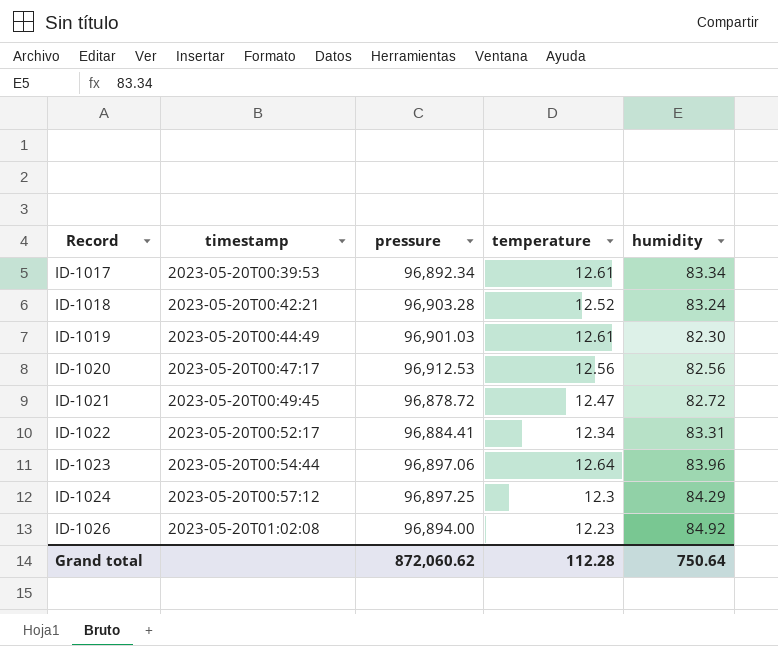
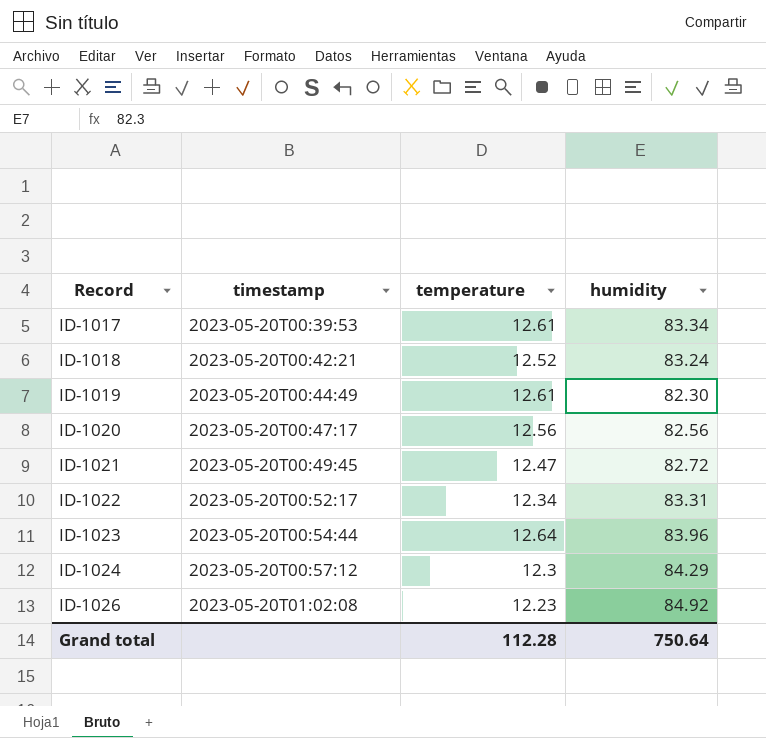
column pressure | position: 3 -> none

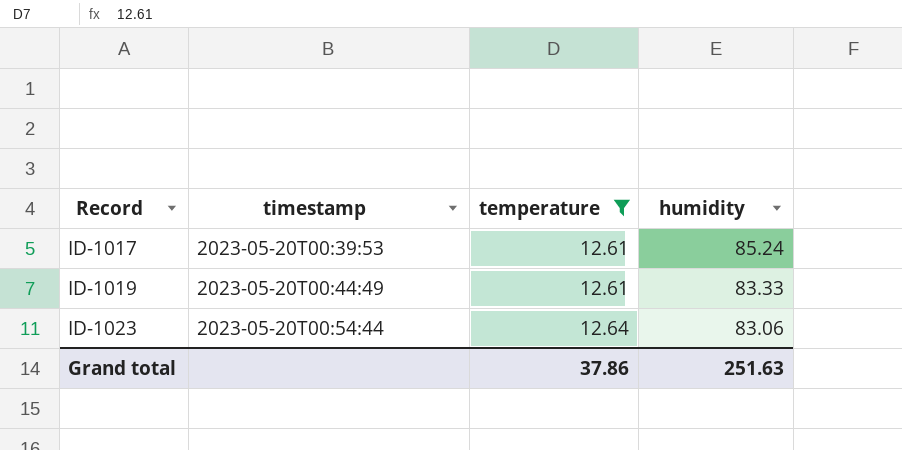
filter: none -> temperature >= 12.61
ID-1017 | humidity: 83.34 -> 85.24
ID-1019 | humidity: 82.30 -> 83.33
ID-1023 | humidity: 83.96 -> 83.06
Grand total | temperature: 112.28 -> 37.86
Grand total | humidity: 750.64 -> 251.63

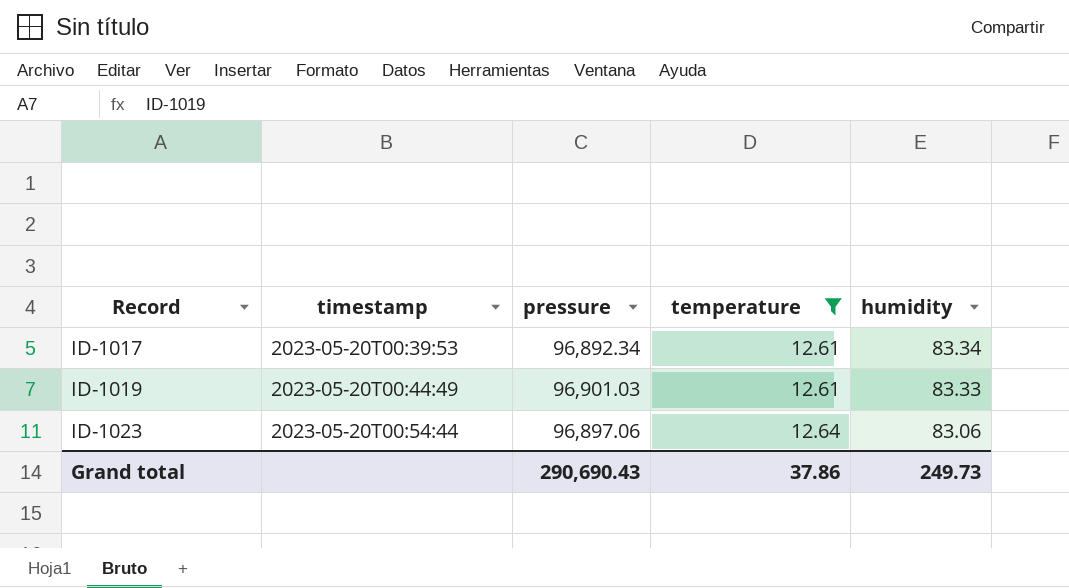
column pressure | position: none -> 3
ID-1017 | humidity: 85.24 -> 83.34
Grand total | humidity: 251.63 -> 249.73

